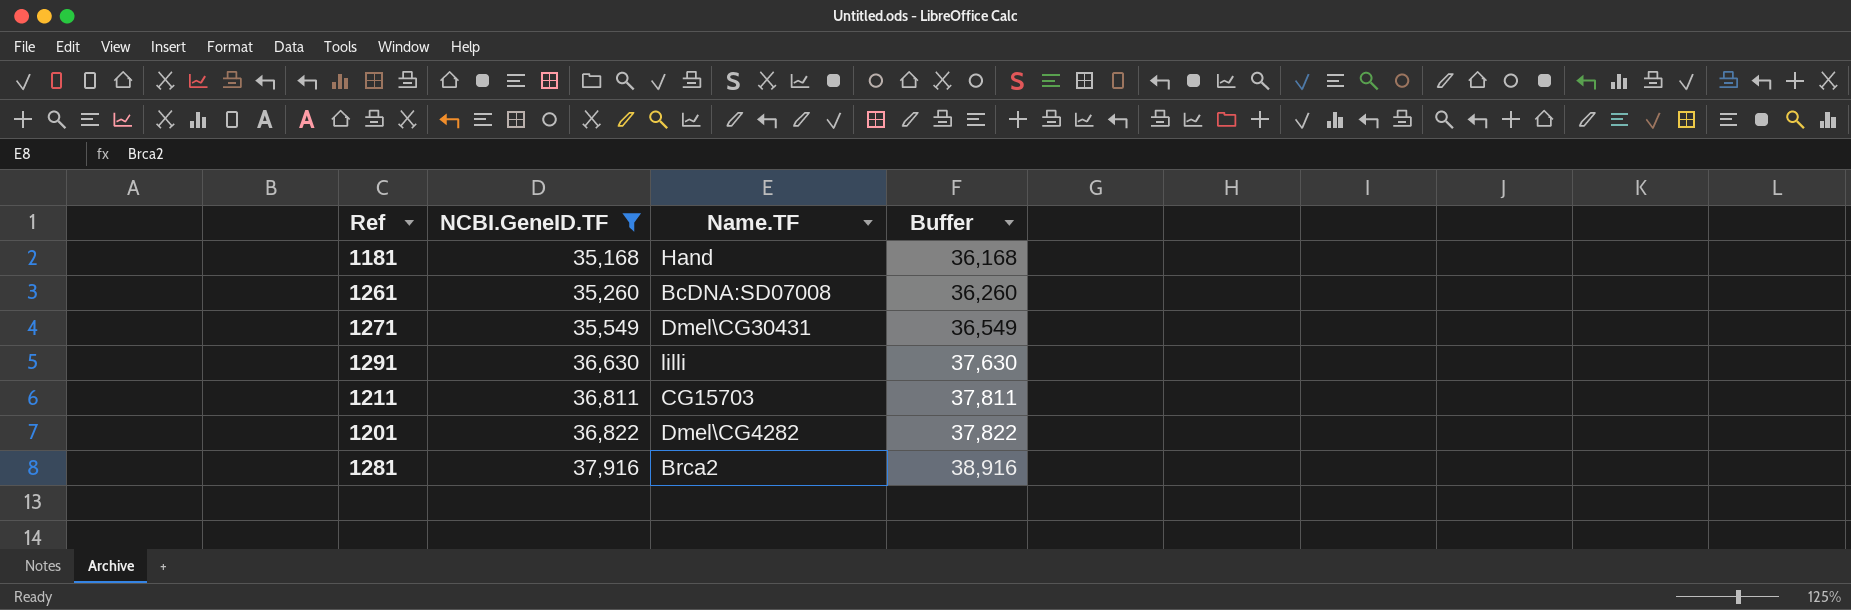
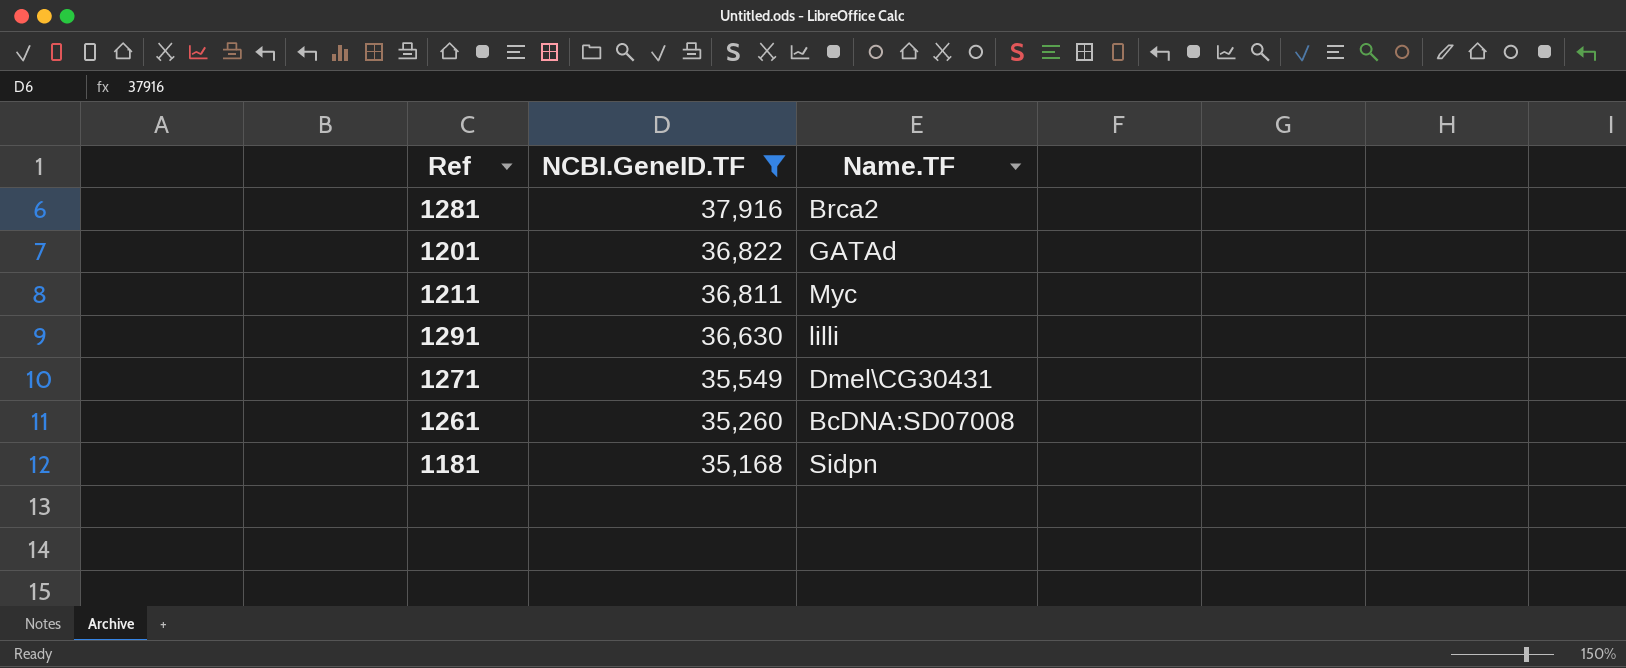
row order: NCBI.GeneID.TF ascending -> NCBI.GeneID.TF descending
column Buffer | formula: [NCBI.GeneID.TF] + 1000 -> none
1201 | Name.TF: Dmel\CG4282 -> GATAd
1211 | Name.TF: CG15703 -> Myc
1181 | Name.TF: Hand -> Sidpn

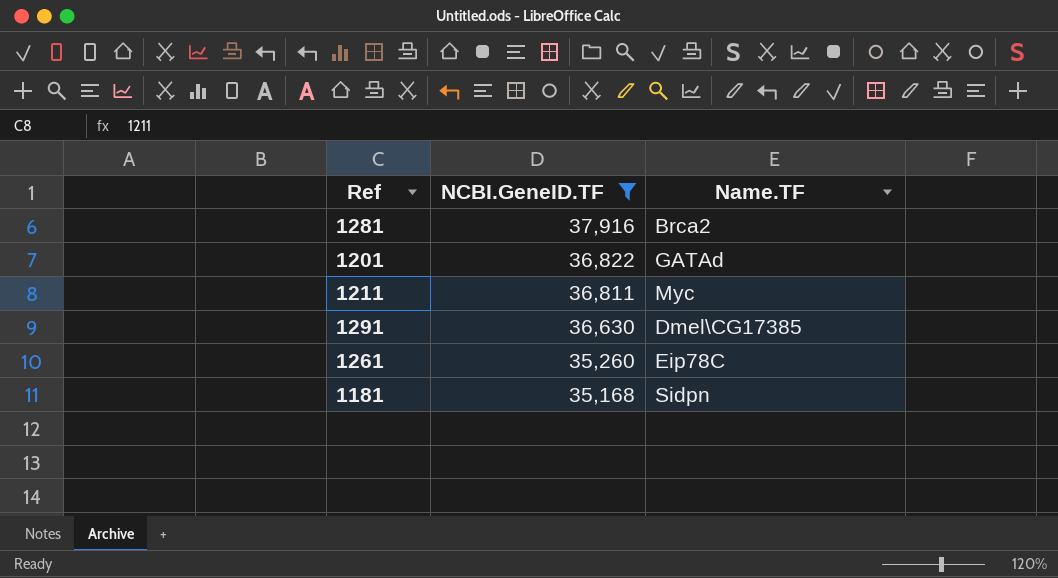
row 1271: 35,549 | Dmel\CG30431 -> none
1291 | Name.TF: lilli -> Dmel\CG17385
1261 | Name.TF: BcDNA:SD07008 -> Eip78C

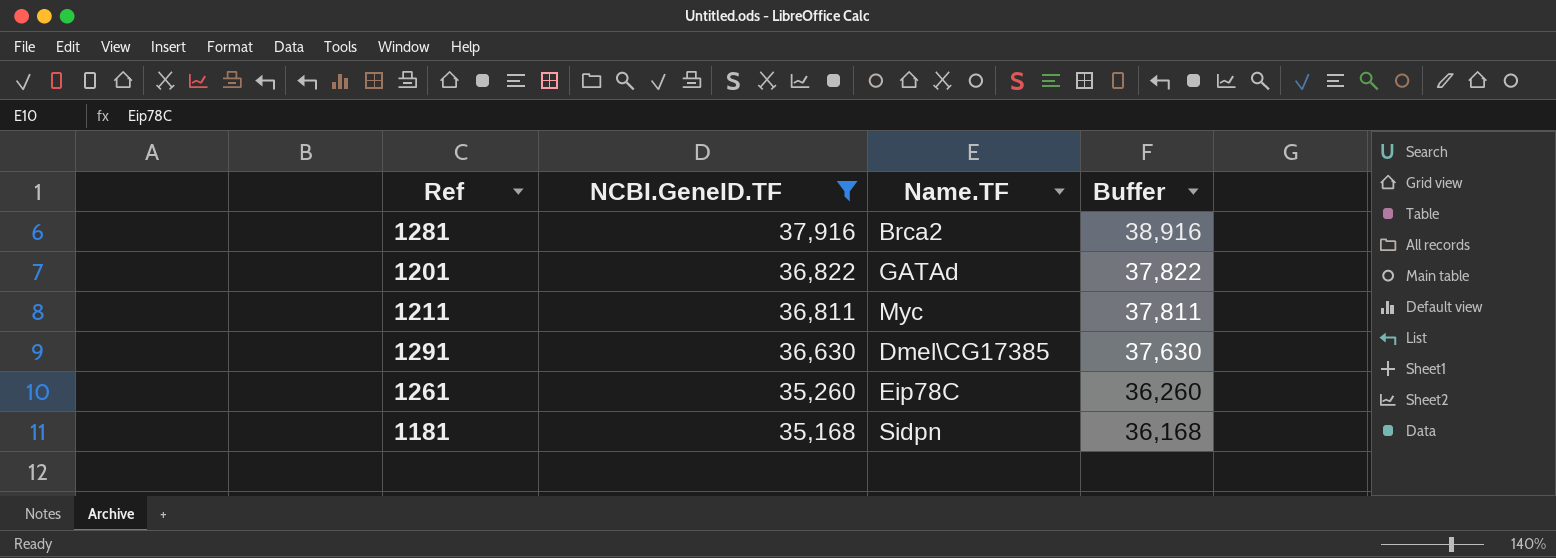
column Buffer | formula: none -> [NCBI.GeneID.TF] + 1000

